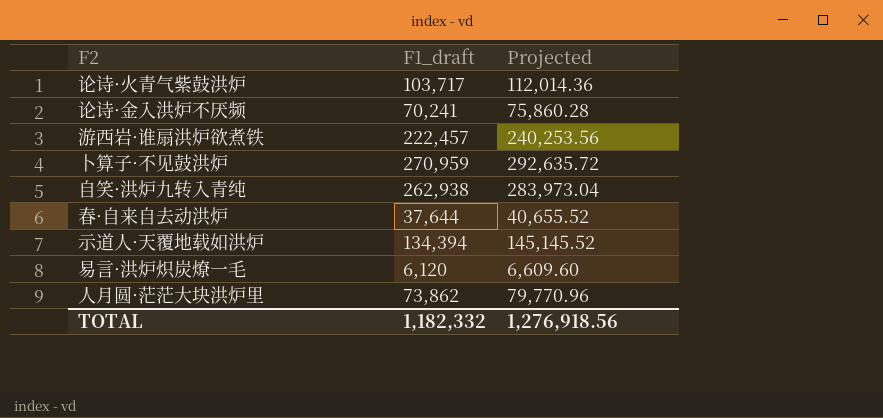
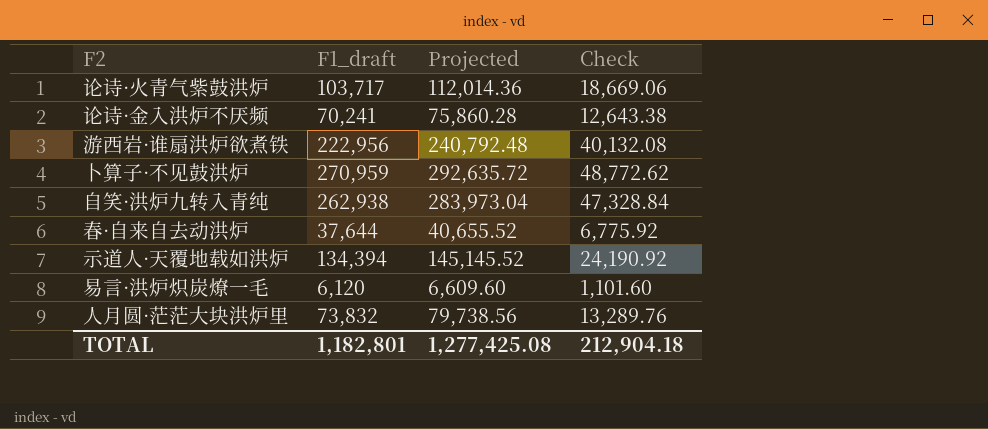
column Check | formula: none -> [F1_draft] * 0.18
游西岩·谁扇洪炉欲煮铁 | F1_draft: 222,457 -> 222,956
游西岩·谁扇洪炉欲煮铁 | Projected: 240,253.56 -> 240,792.48
人月圆·茫茫大块洪炉里 | F1_draft: 73,862 -> 73,832
人月圆·茫茫大块洪炉里 | Projected: 79,770.96 -> 79,738.56
TOTAL | F1_draft: 1,182,332 -> 1,182,801
TOTAL | Projected: 1,276,918.56 -> 1,277,425.08

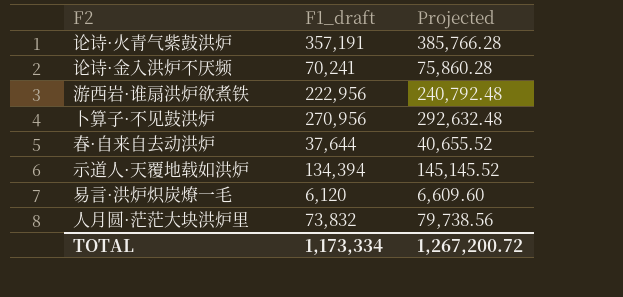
column Check | formula: [F1_draft] * 0.18 -> none
row 自笑·洪炉九转入青纯: 262,938 | 283,973.04 | 47,328.84 -> none
论诗·火青气紫鼓洪炉 | F1_draft: 103,717 -> 357,191
论诗·火青气紫鼓洪炉 | Projected: 112,014.36 -> 385,766.28
卜算子·不见鼓洪炉 | F1_draft: 270,959 -> 270,956
卜算子·不见鼓洪炉 | Projected: 292,635.72 -> 292,632.48
TOTAL | F1_draft: 1,182,801 -> 1,173,334
TOTAL | Projected: 1,277,425.08 -> 1,267,200.72

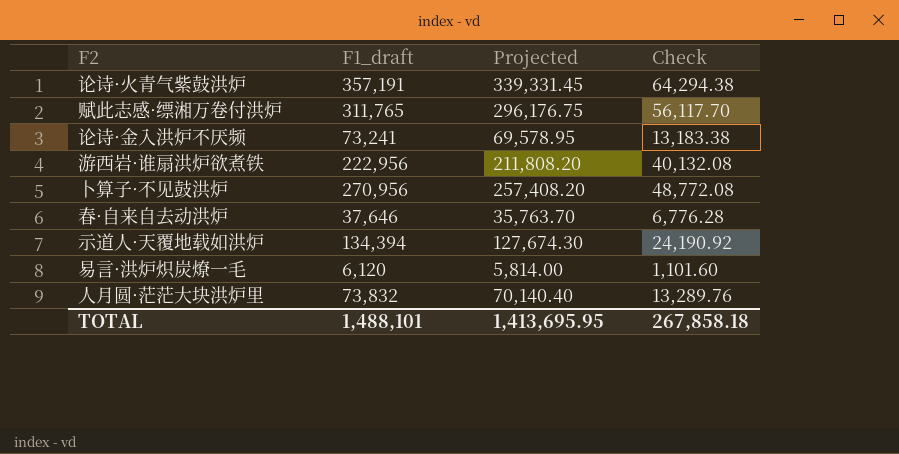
column Projected | formula: [F1_draft] * 1.08 -> [F1_draft] * 0.95
column Check | formula: none -> [F1_draft] * 0.18
row 赋此志感·缥湘万卷付洪炉: none -> 311,765 | 296,176.75 | 56,117.70
论诗·金入洪炉不厌频 | F1_draft: 70,241 -> 73,241
春·自来自去动洪炉 | F1_draft: 37,644 -> 37,646
TOTAL | F1_draft: 1,173,334 -> 1,488,101
TOTAL | Projected: 1,267,200.72 -> 1,413,695.95

